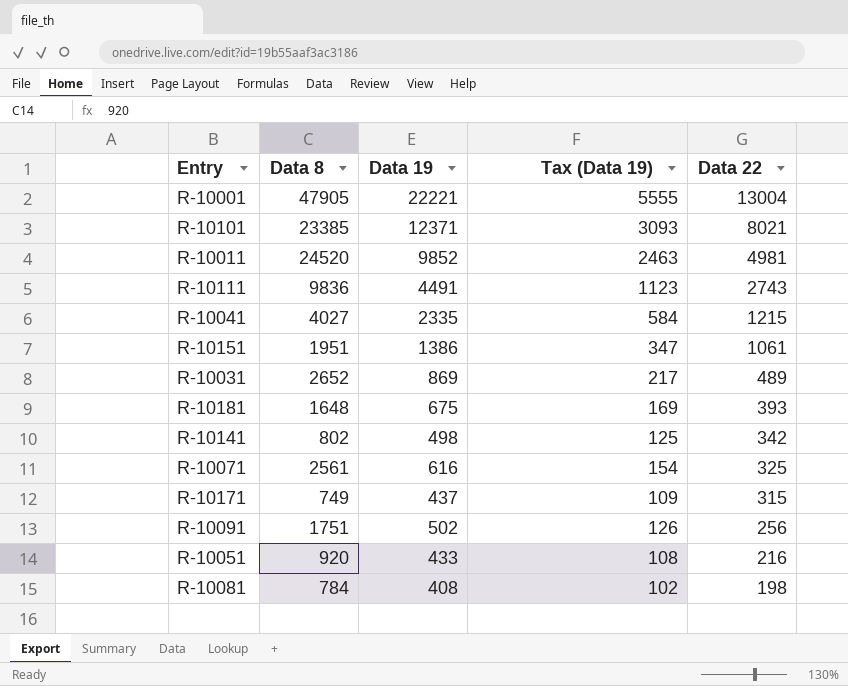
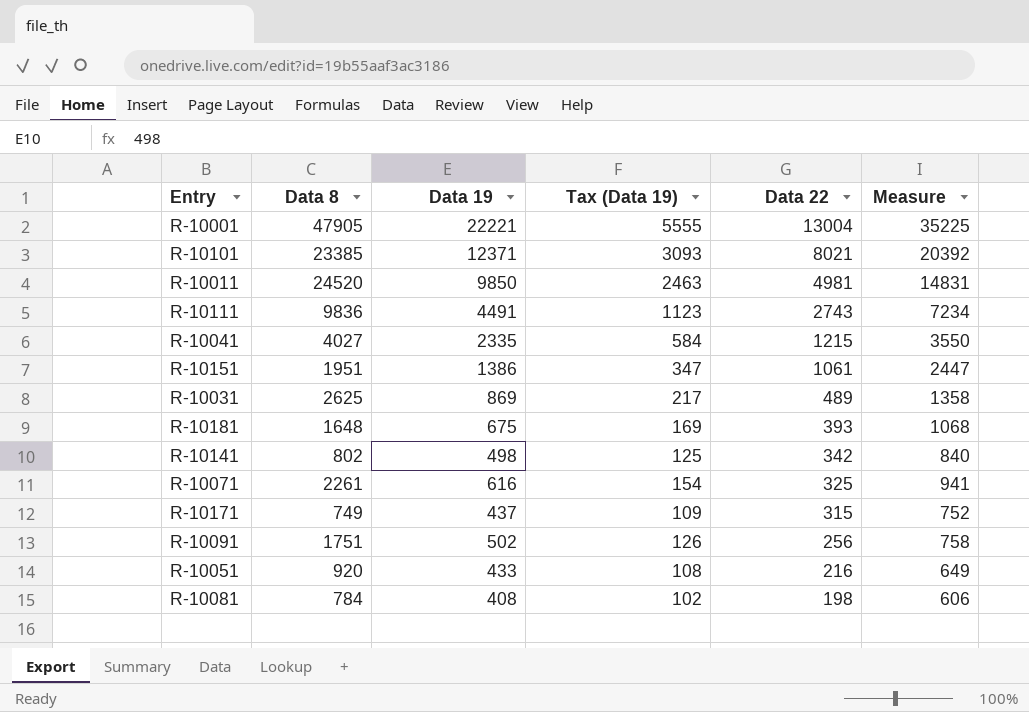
column Measure | formula: none -> [Data 19] + [Data 22]
R-10011 | Data 19: 9852 -> 9850
R-10031 | Data 8: 2652 -> 2625
R-10071 | Data 8: 2561 -> 2261

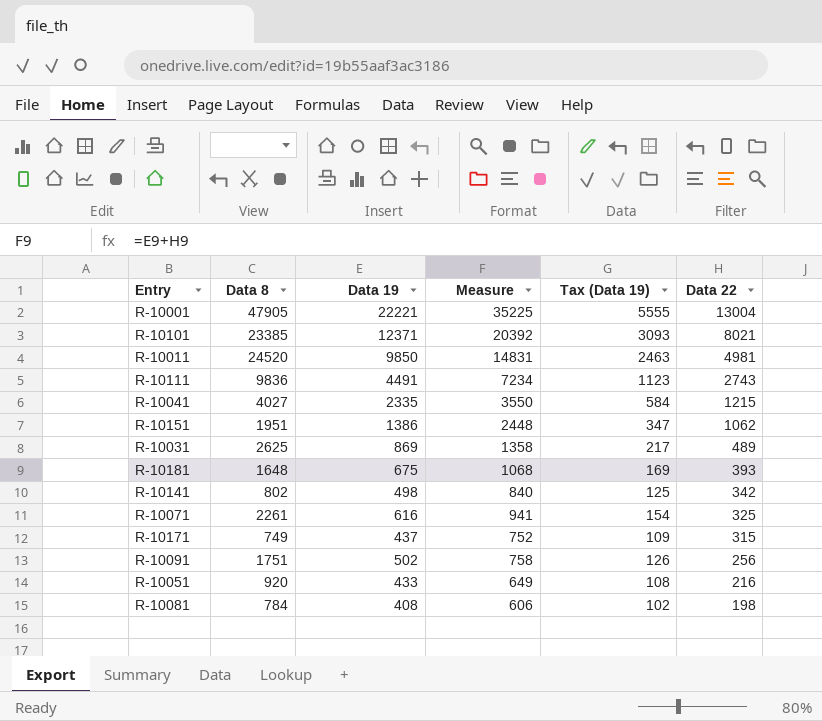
column Measure | position: 6 -> 4
R-10151 | Measure: 2447 -> 2448
R-10151 | Data 22: 1061 -> 1062

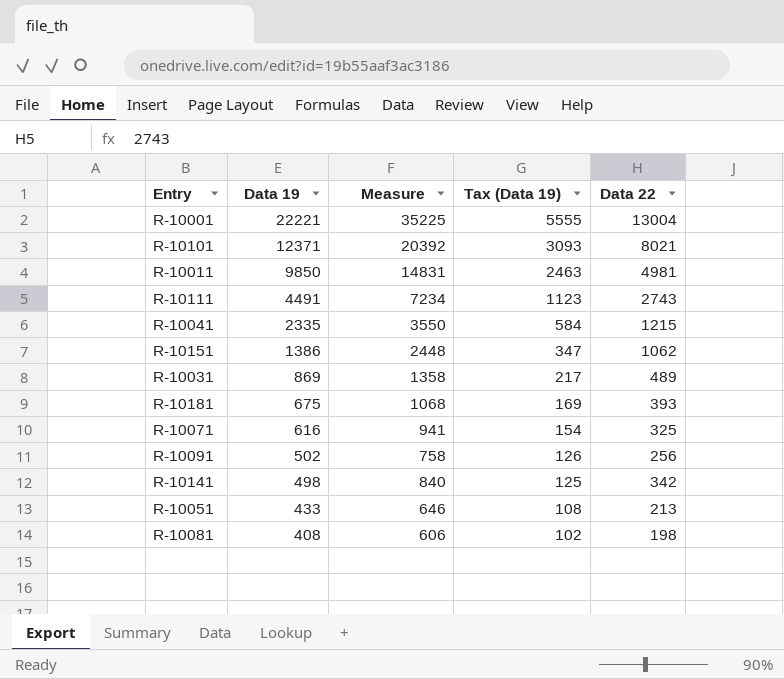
row order: Data 22 descending -> Data 19 descending
column Data 8 | position: 2 -> none
row R-10171: 749 | 437 | 752 | 109 | 315 -> none
R-10051 | Measure: 649 -> 646
R-10051 | Data 22: 216 -> 213

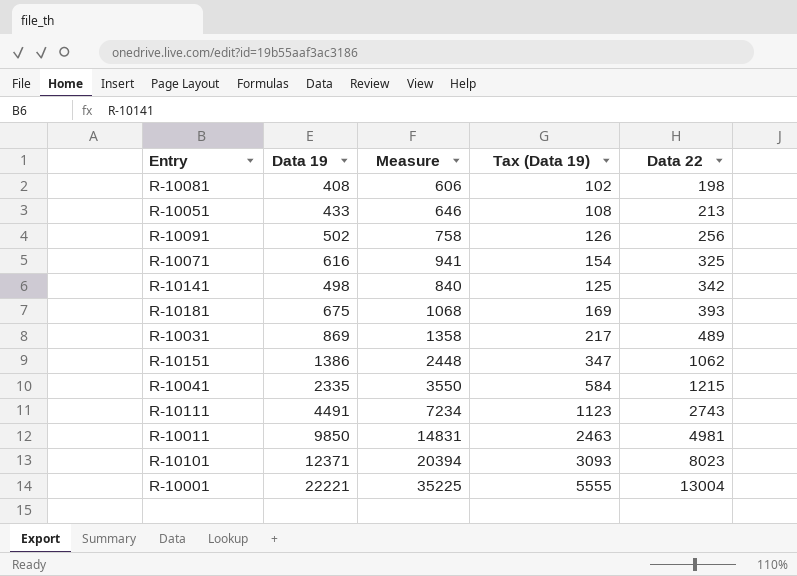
row order: Data 19 descending -> Data 22 ascending
R-10101 | Measure: 20392 -> 20394
R-10101 | Data 22: 8021 -> 8023

